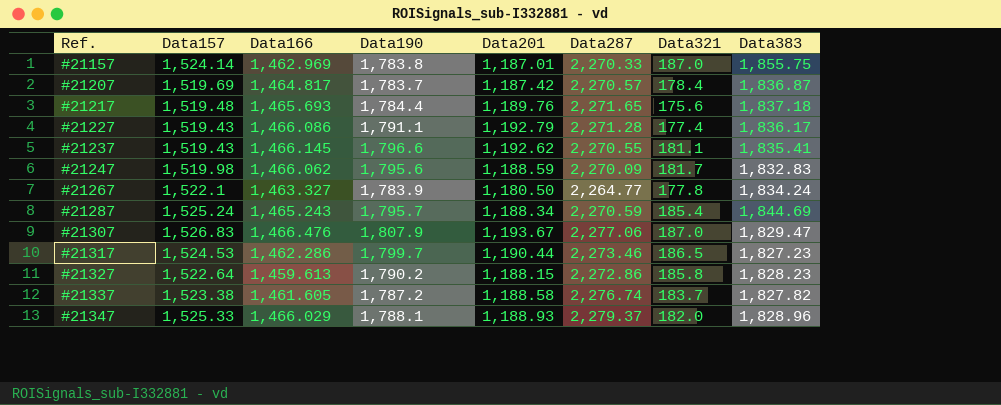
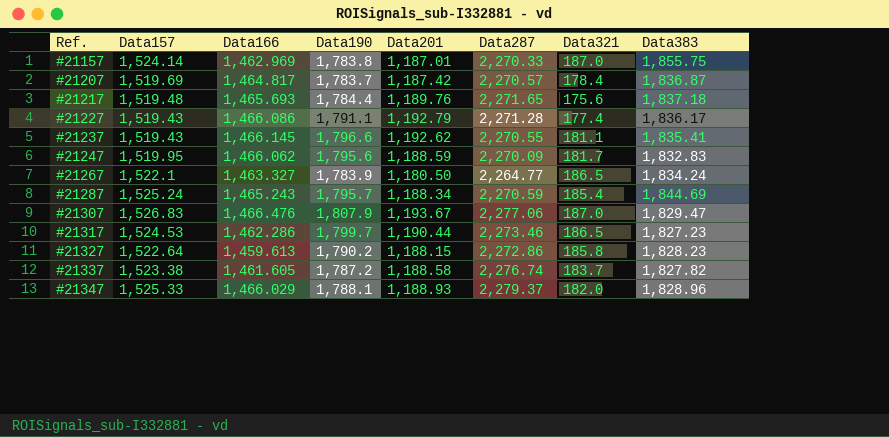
#21247 | Data157: 1,519.98 -> 1,519.95
#21267 | Data321: 177.8 -> 186.5

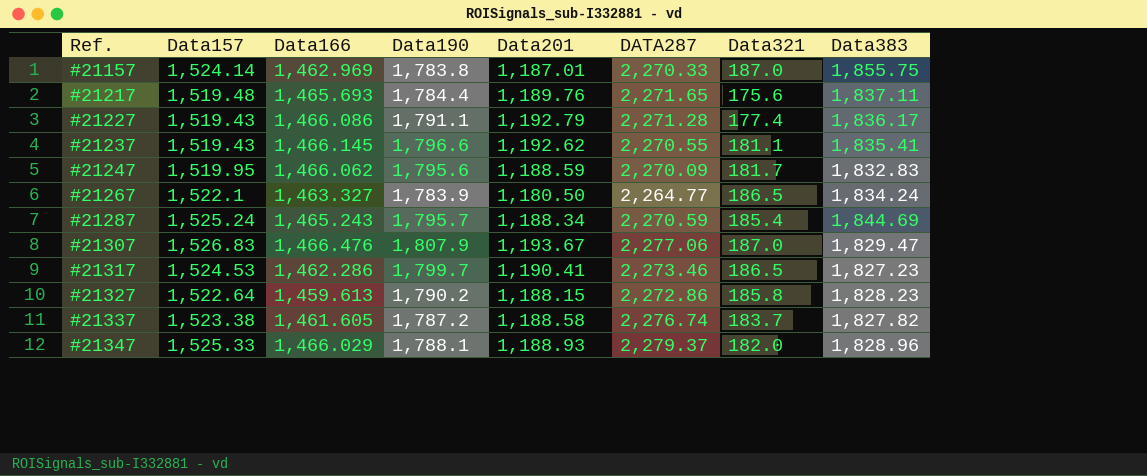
column name: Data287 -> DATA287
row #21207: 1,519.69 | 1,464.817 | 1,783.7 | 1,187.42 | 2,270.57 | 178.4 | 1,836.87 -> none
#21217 | Data383: 1,837.18 -> 1,837.11
#21317 | Data201: 1,190.44 -> 1,190.41

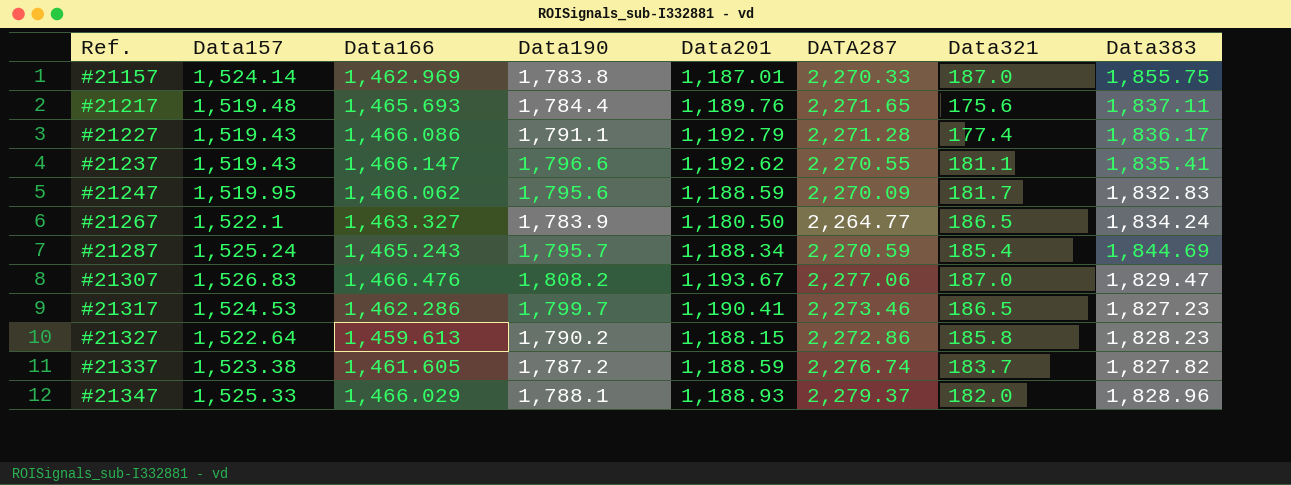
#21237 | Data166: 1,466.145 -> 1,466.147
#21307 | Data190: 1,807.9 -> 1,808.2
#21337 | Data201: 1,188.58 -> 1,188.59

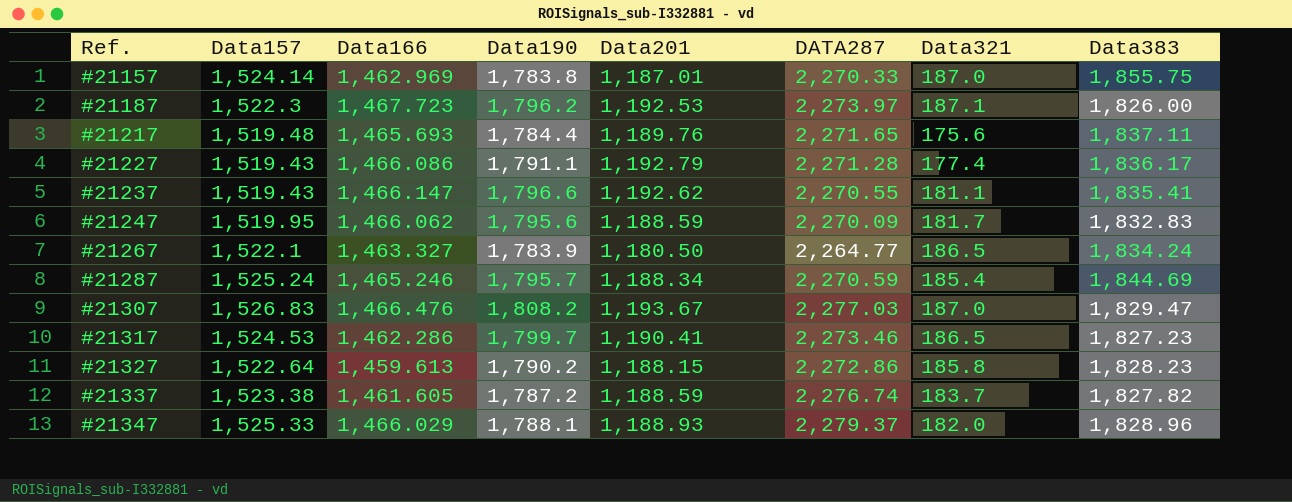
row #21187: none -> 1,522.3 | 1,467.723 | 1,796.2 | 1,192.53 | 2,273.97 | 187.1 | 1,826.00
#21287 | Data166: 1,465.243 -> 1,465.246
#21307 | DATA287: 2,277.06 -> 2,277.03

